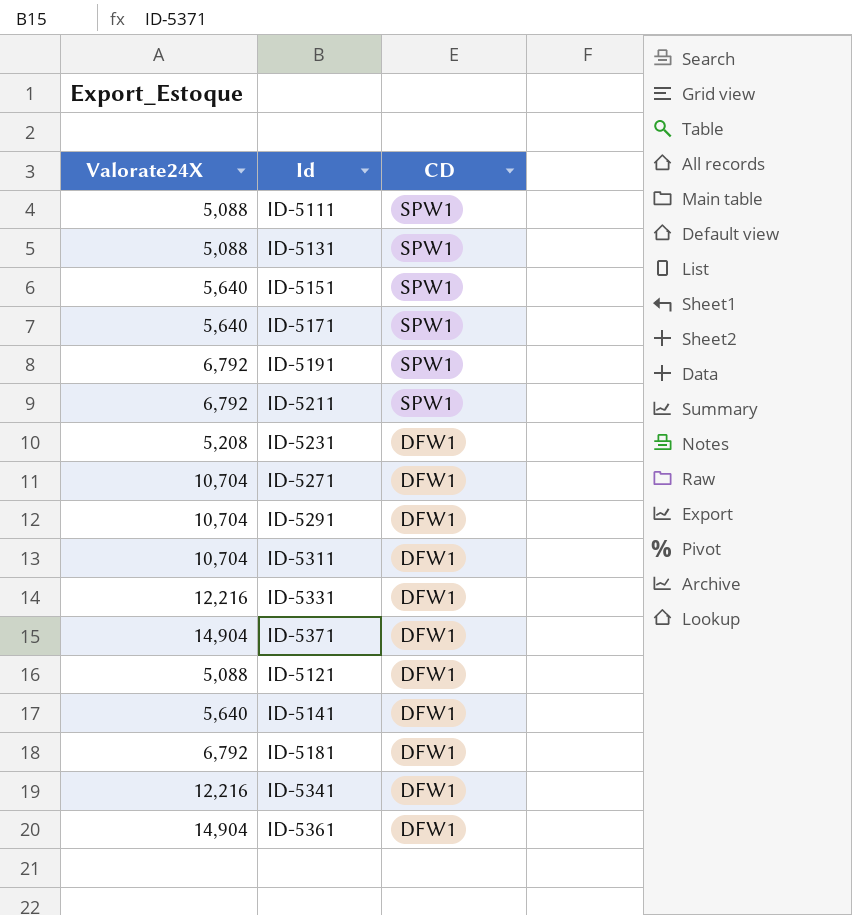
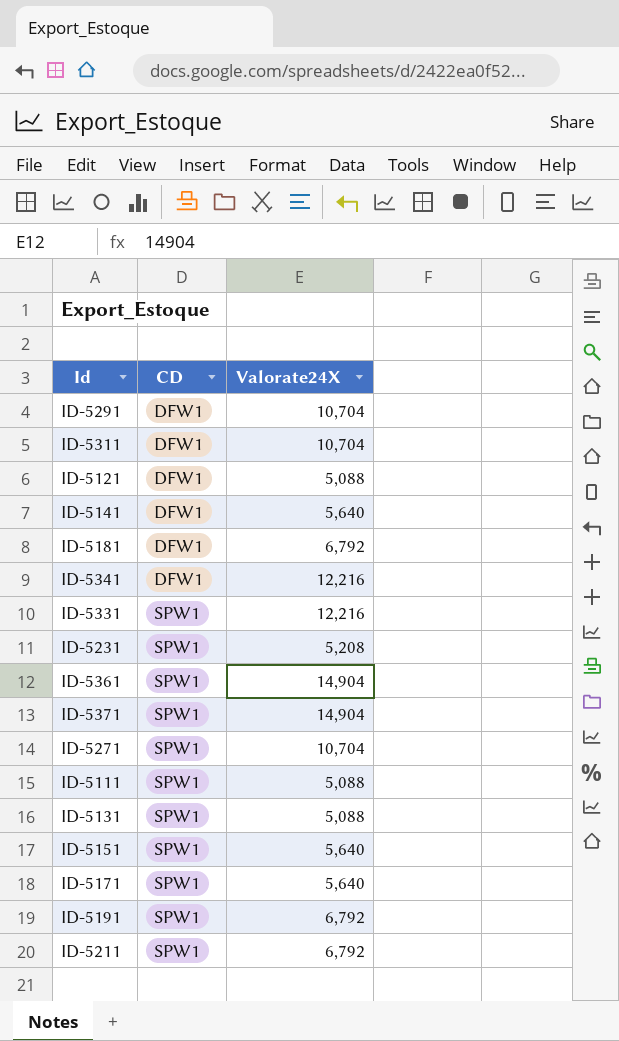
row order: CD descending -> CD ascending
column Valorate24X | position: 1 -> 3
ID-5331 | CD: DFW1 -> SPW1
ID-5231 | CD: DFW1 -> SPW1
ID-5361 | CD: DFW1 -> SPW1
ID-5371 | CD: DFW1 -> SPW1
ID-5271 | CD: DFW1 -> SPW1

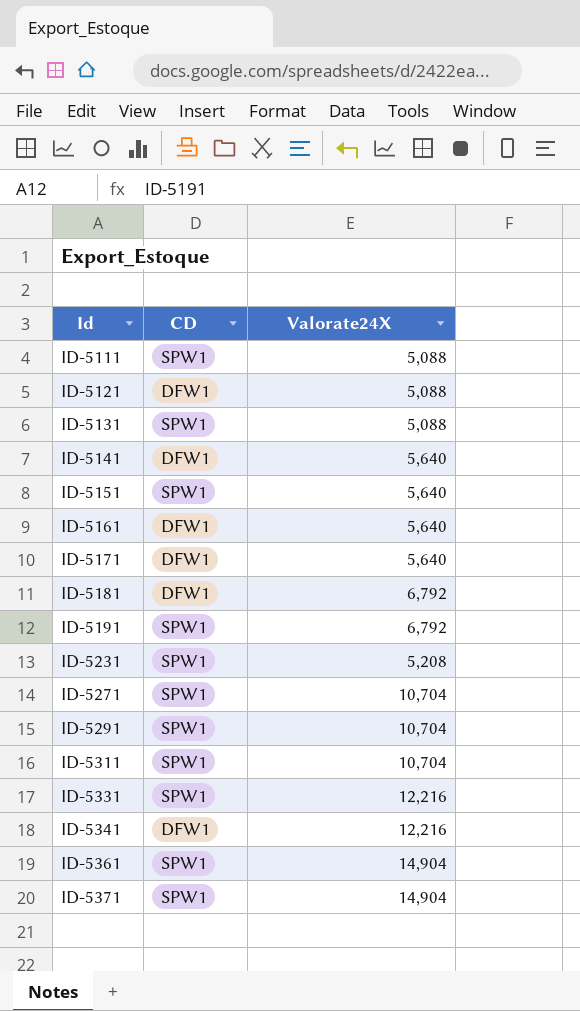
row order: CD ascending -> Id ascending
row ID-5211: SPW1 | 6,792 -> none
row ID-5161: none -> DFW1 | 5,640
ID-5171 | CD: SPW1 -> DFW1
ID-5291 | CD: DFW1 -> SPW1
ID-5311 | CD: DFW1 -> SPW1

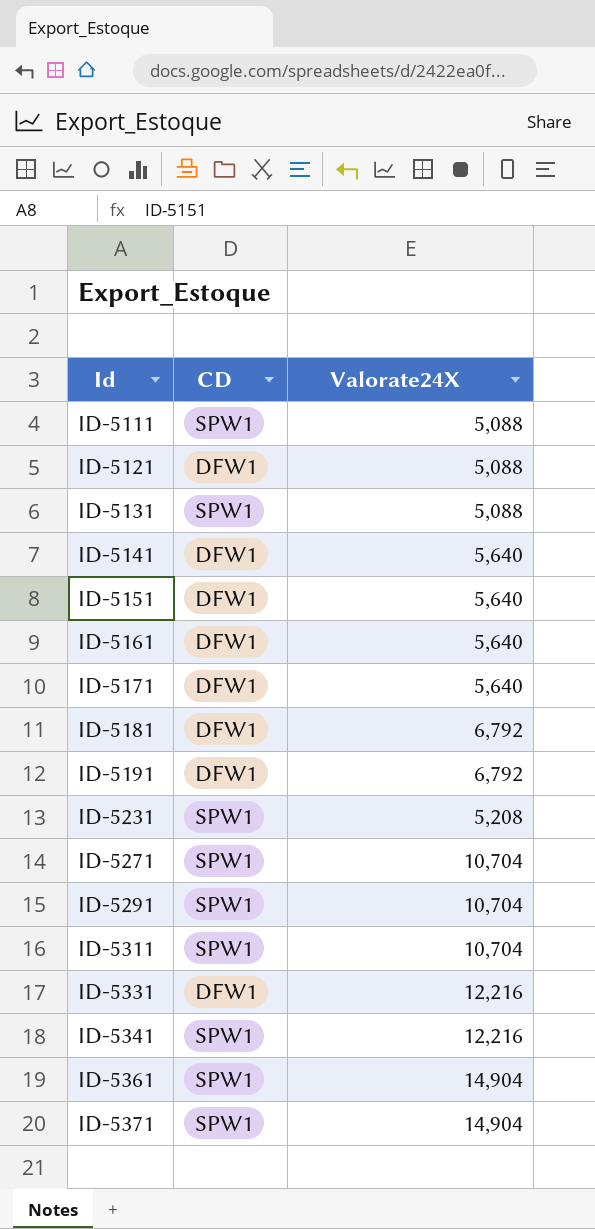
ID-5151 | CD: SPW1 -> DFW1
ID-5191 | CD: SPW1 -> DFW1
ID-5331 | CD: SPW1 -> DFW1
ID-5341 | CD: DFW1 -> SPW1

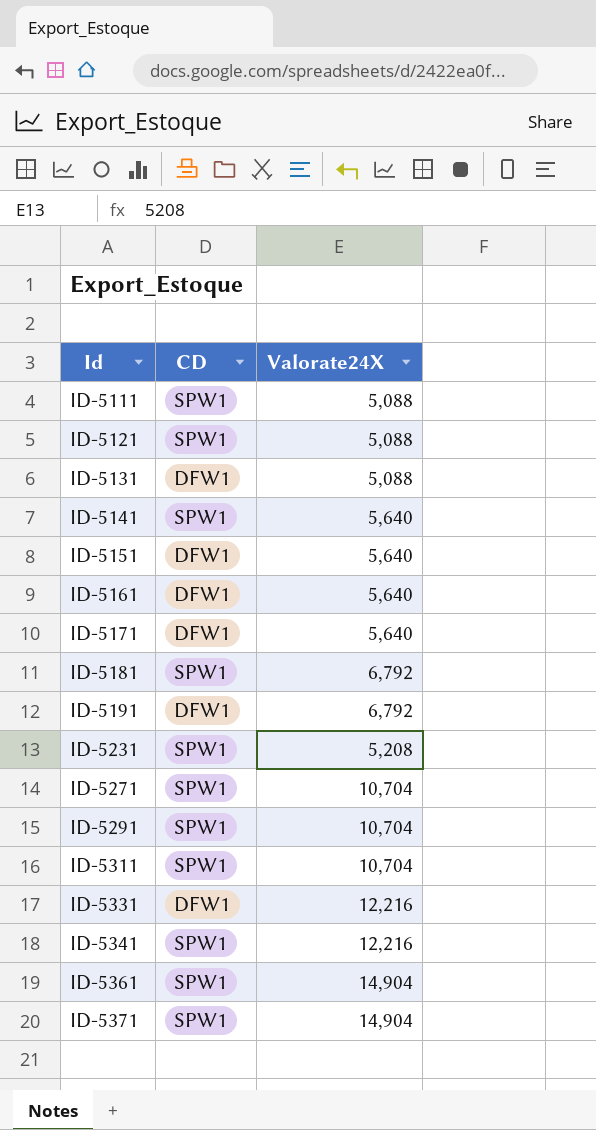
ID-5121 | CD: DFW1 -> SPW1
ID-5131 | CD: SPW1 -> DFW1
ID-5141 | CD: DFW1 -> SPW1
ID-5181 | CD: DFW1 -> SPW1

